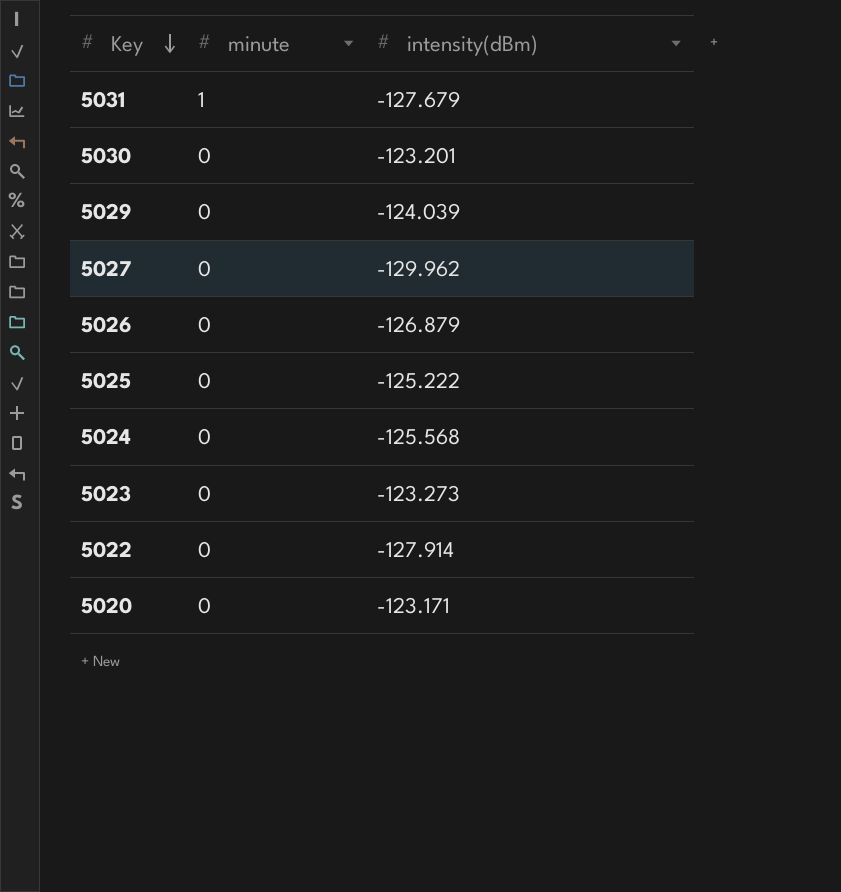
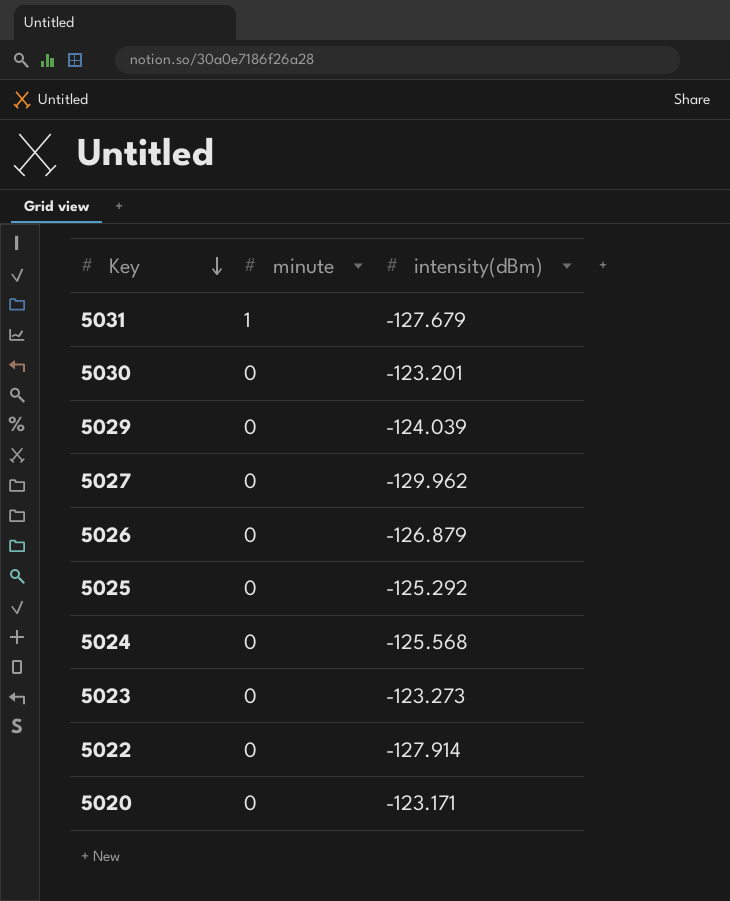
5025 | intensity(dBm): -125.222 -> -125.292

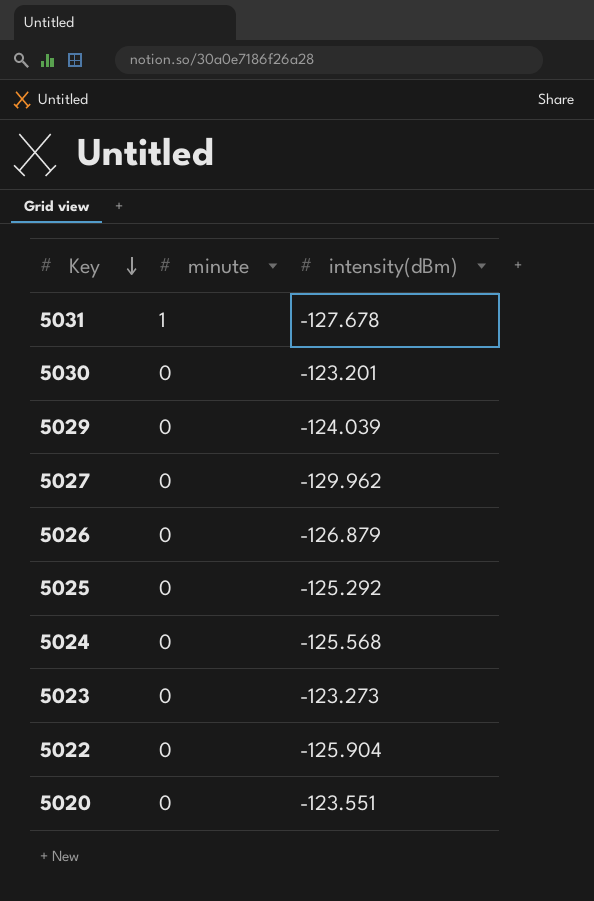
5031 | intensity(dBm): -127.679 -> -127.678
5022 | intensity(dBm): -127.914 -> -125.904
5020 | intensity(dBm): -123.171 -> -123.551

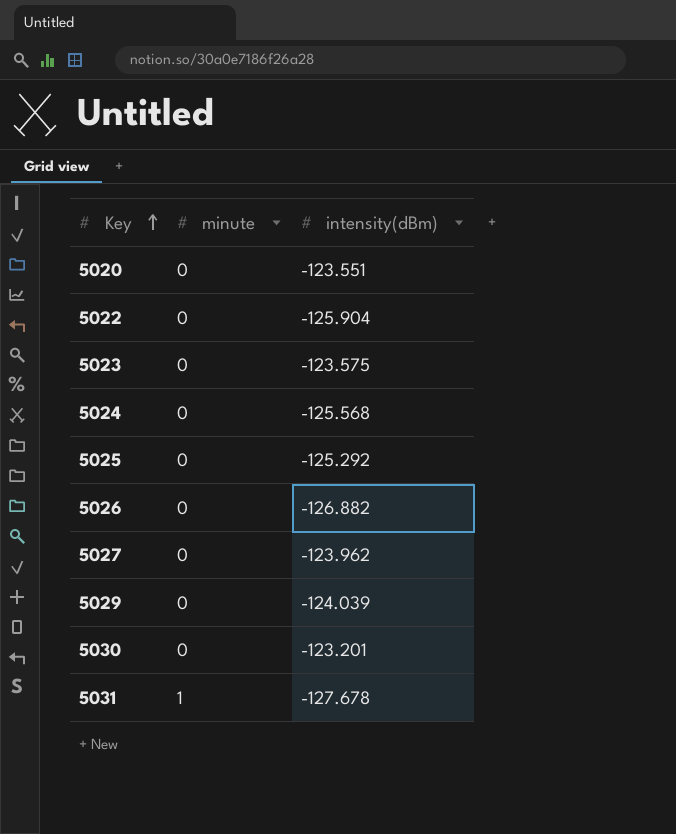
row order: Key descending -> Key ascending
5023 | intensity(dBm): -123.273 -> -123.575
5026 | intensity(dBm): -126.879 -> -126.882
5027 | intensity(dBm): -129.962 -> -123.962

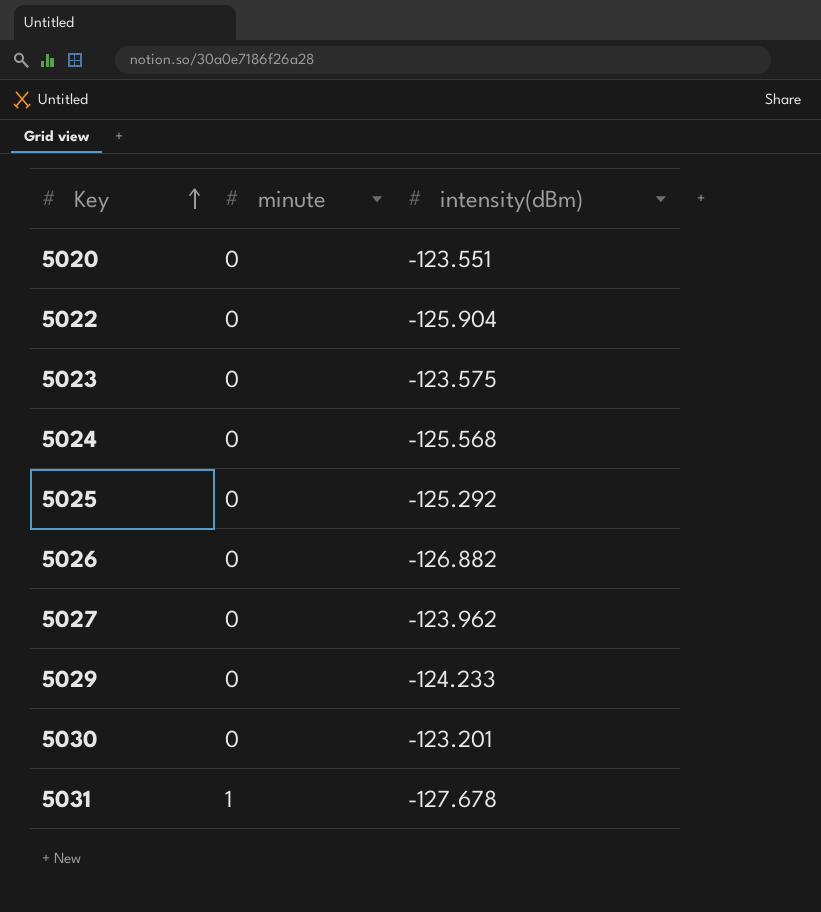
5029 | intensity(dBm): -124.039 -> -124.233

